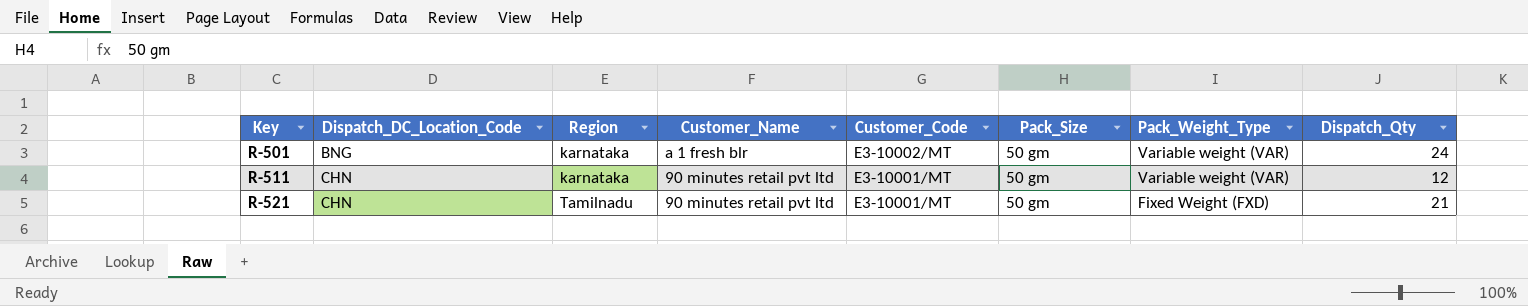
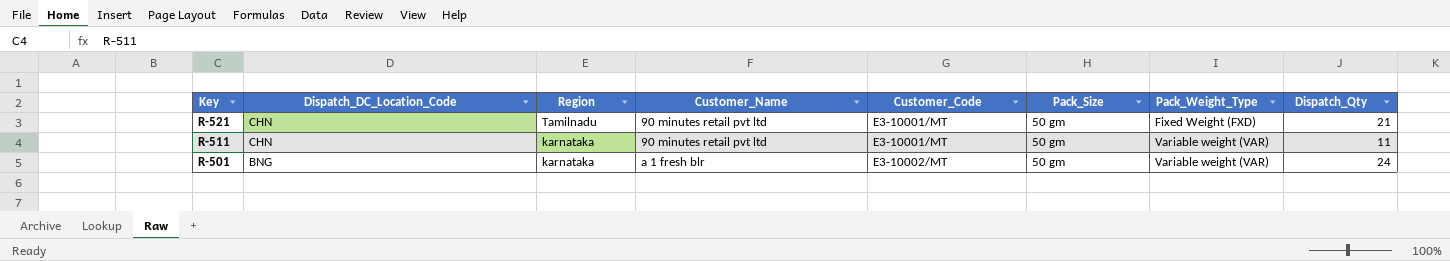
row order: Key ascending -> Key descending
R-511 | Dispatch_Qty: 12 -> 11

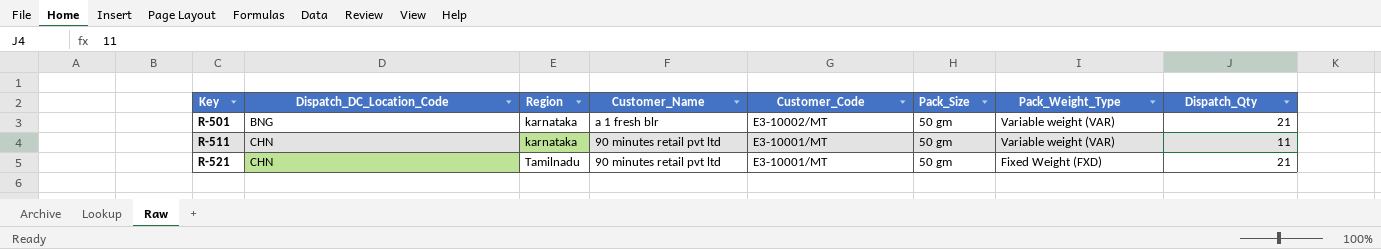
row order: Key descending -> Key ascending
R-501 | Dispatch_Qty: 24 -> 21

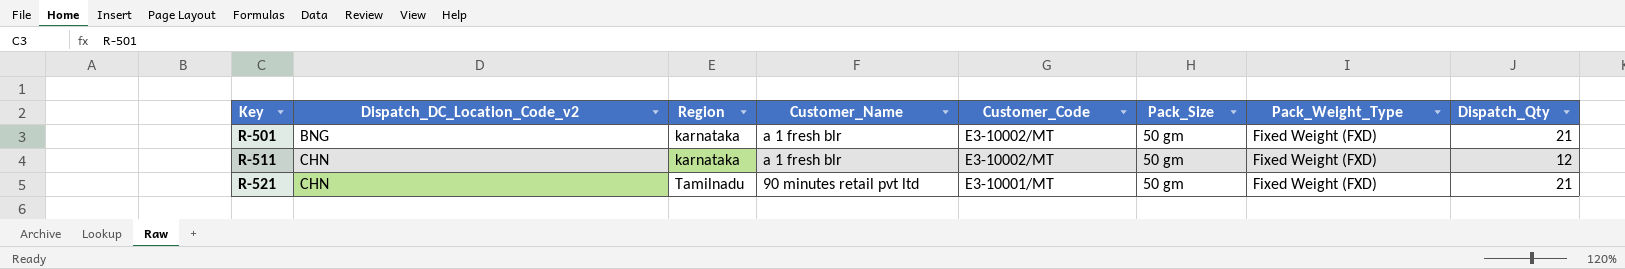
column name: Dispatch_DC_Location_Code -> Dispatch_DC_Location_Code_v2
R-501 | Pack_Weight_Type: Variable weight (VAR) -> Fixed Weight (FXD)
R-511 | Customer_Name: 90 minutes retail pvt ltd -> a 1 fresh blr
R-511 | Customer_Code: E3-10001/MT -> E3-10002/MT
R-511 | Pack_Weight_Type: Variable weight (VAR) -> Fixed Weight (FXD)
R-511 | Dispatch_Qty: 11 -> 12

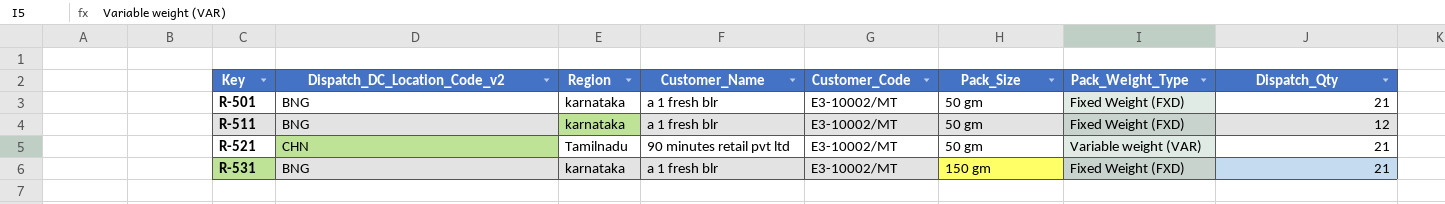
R-511 | Dispatch_DC_Location_Code_v2: CHN -> BNG
R-521 | Customer_Code: E3-10001/MT -> E3-10002/MT
R-521 | Pack_Weight_Type: Fixed Weight (FXD) -> Variable weight (VAR)
row R-531: none -> BNG | karnataka | a 1 fresh blr | E3-10002/MT | 150 gm | Fixed Weight (FXD) | 21

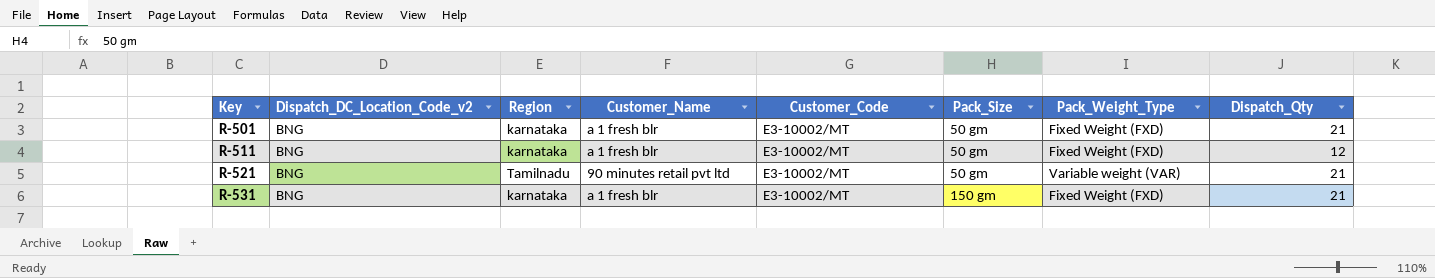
R-521 | Dispatch_DC_Location_Code_v2: CHN -> BNG

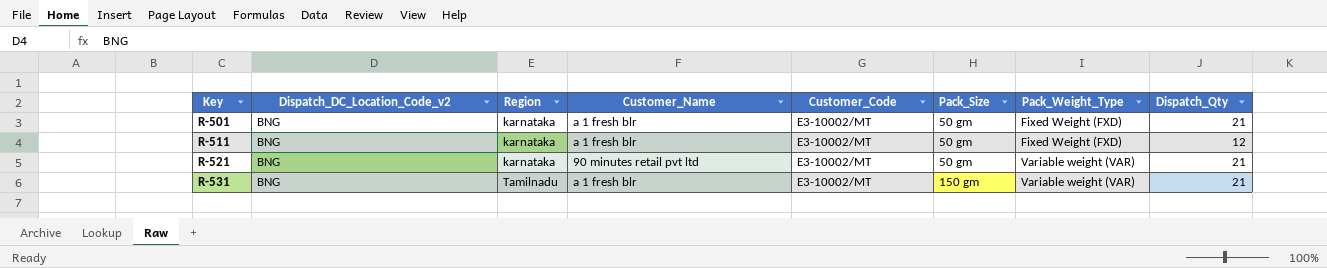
R-521 | Region: Tamilnadu -> karnataka
R-531 | Region: karnataka -> Tamilnadu
R-531 | Pack_Weight_Type: Fixed Weight (FXD) -> Variable weight (VAR)

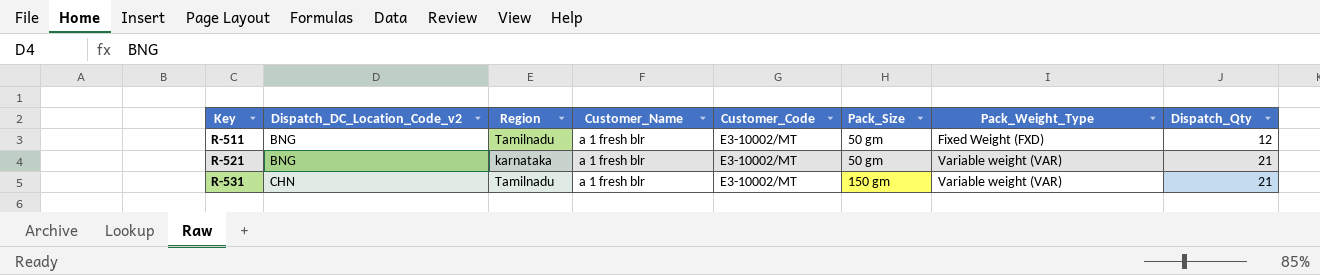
row R-501: BNG | karnataka | a 1 fresh blr | E3-10002/MT | 50 gm | Fixed Weight (FXD) | 21 -> none
R-511 | Region: karnataka -> Tamilnadu
R-521 | Customer_Name: 90 minutes retail pvt ltd -> a 1 fresh blr
R-531 | Dispatch_DC_Location_Code_v2: BNG -> CHN

